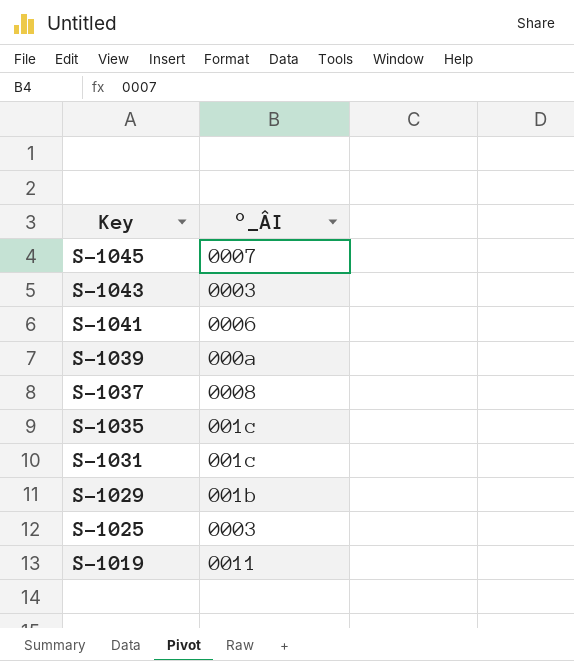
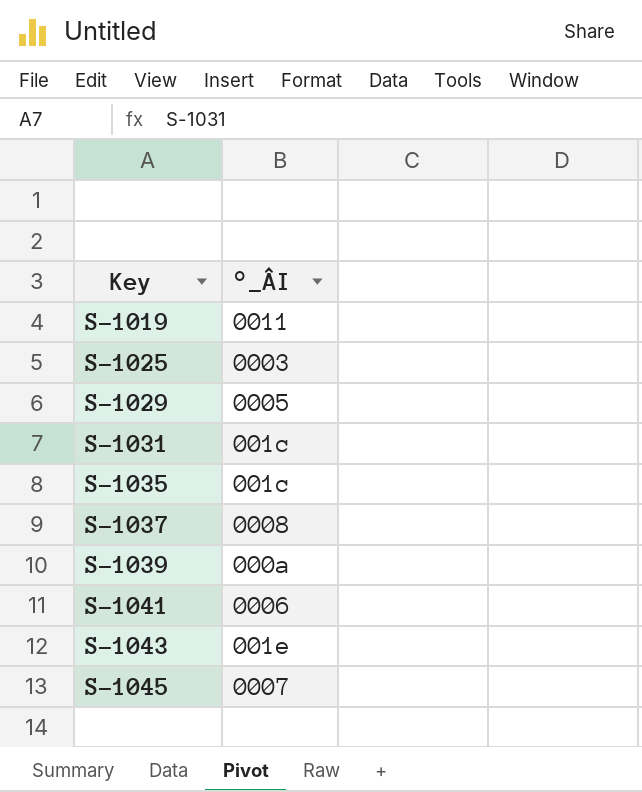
row order: Key descending -> Key ascending
S-1029 | °_ÂI: 001b -> 0005
S-1043 | °_ÂI: 0003 -> 001e

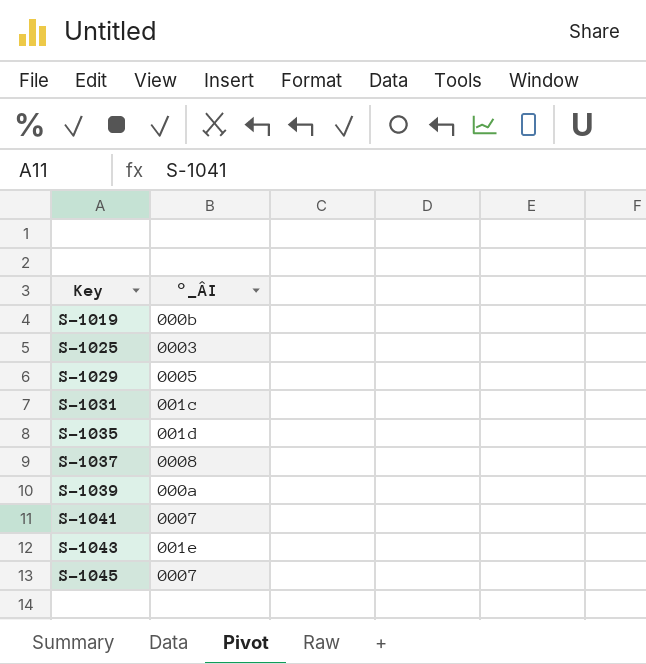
S-1019 | °_ÂI: 0011 -> 000b
S-1035 | °_ÂI: 001c -> 001d
S-1041 | °_ÂI: 0006 -> 0007

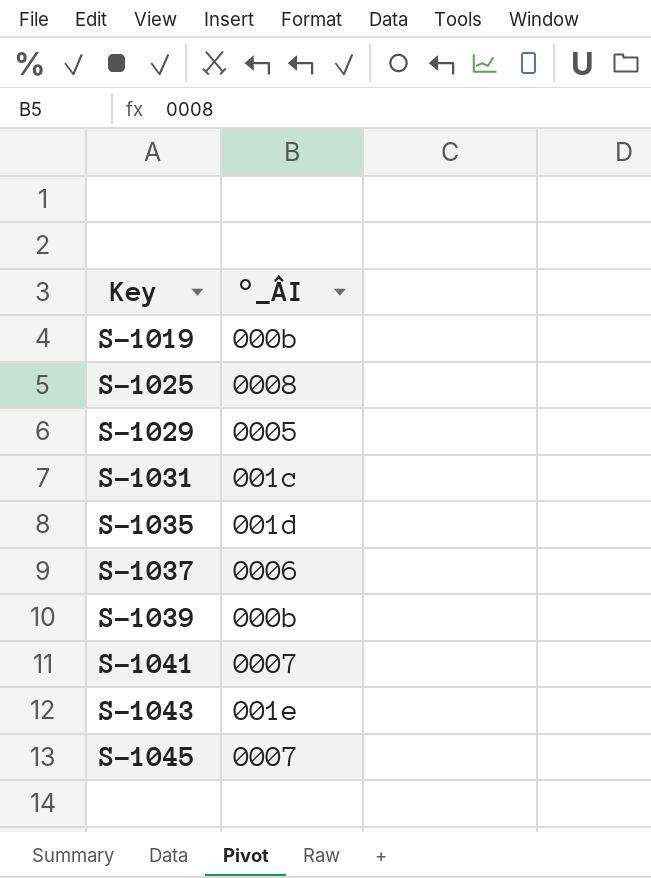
S-1025 | °_ÂI: 0003 -> 0008
S-1037 | °_ÂI: 0008 -> 0006
S-1039 | °_ÂI: 000a -> 000b

